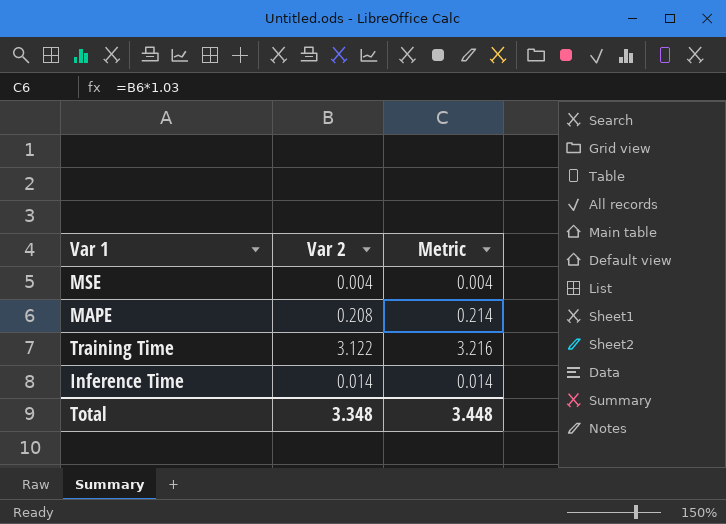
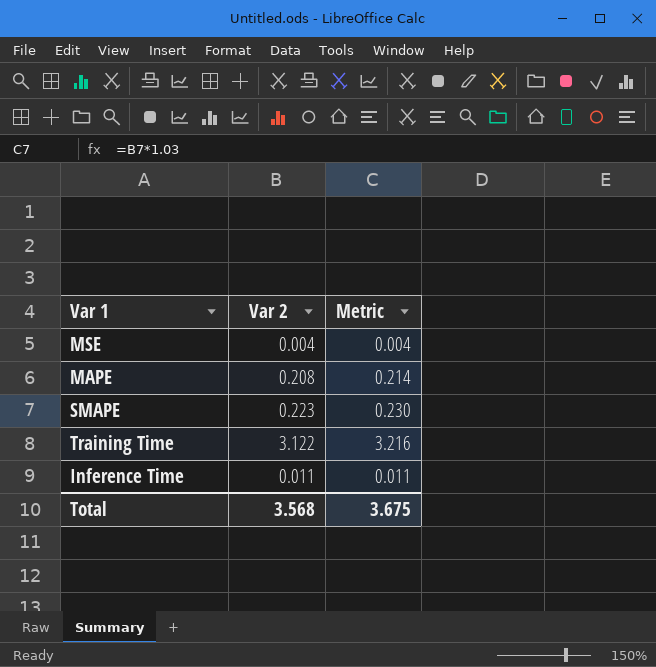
row SMAPE: none -> 0.223 | 0.230
Inference Time | Var 2: 0.014 -> 0.011
Inference Time | Metric: 0.014 -> 0.011
Total | Var 2: 3.348 -> 3.568
Total | Metric: 3.448 -> 3.675

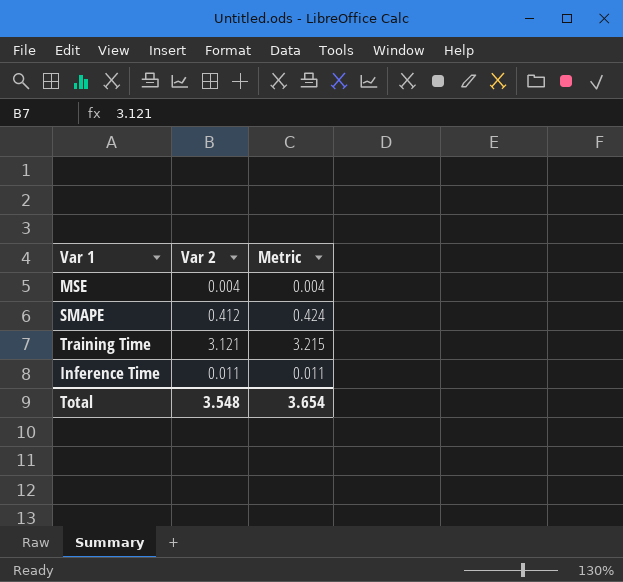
row MAPE: 0.208 | 0.214 -> none
SMAPE | Var 2: 0.223 -> 0.412
SMAPE | Metric: 0.230 -> 0.424
Training Time | Var 2: 3.122 -> 3.121
Training Time | Metric: 3.216 -> 3.215
Total | Var 2: 3.568 -> 3.548
Total | Metric: 3.675 -> 3.654

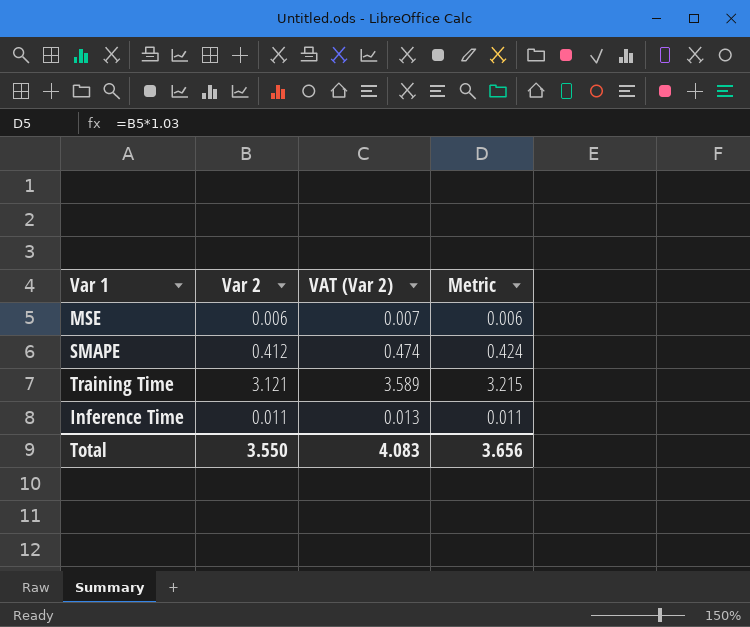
column VAT (Var 2) | formula: none -> [Var 2] * 1.15
MSE | Var 2: 0.004 -> 0.006
MSE | Metric: 0.004 -> 0.006
Total | Var 2: 3.548 -> 3.550
Total | Metric: 3.654 -> 3.656

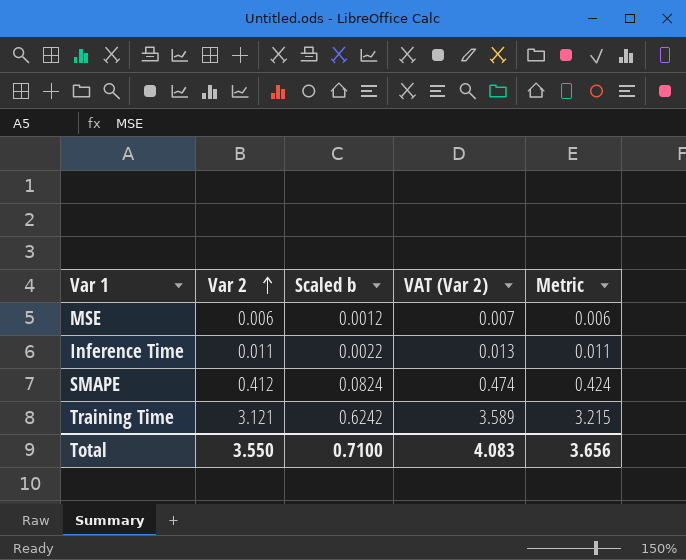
row order: none -> Var 2 ascending
column Scaled b | formula: none -> [Var 2] * 0.2

